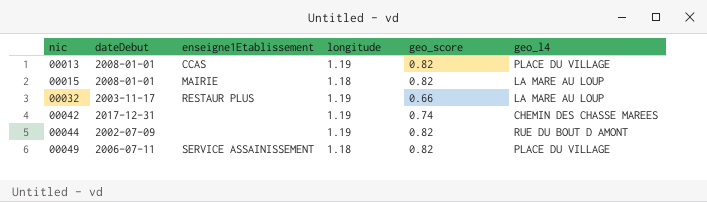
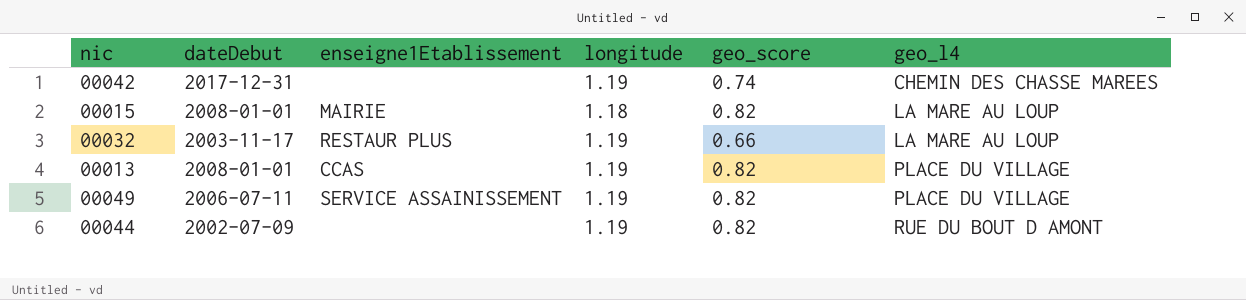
row order: nic ascending -> geo_l4 ascending
00049 | longitude: 1.18 -> 1.19

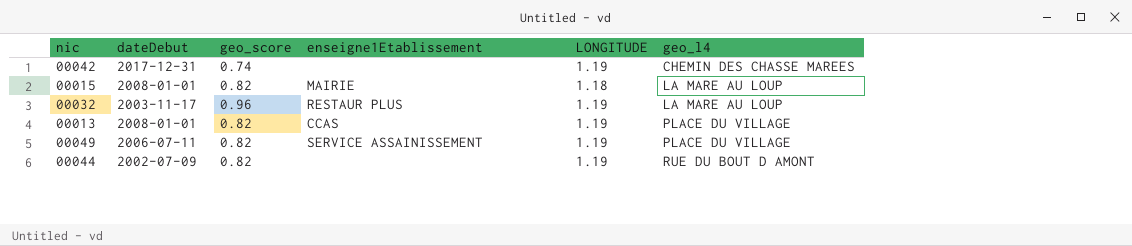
column geo_score | position: 5 -> 3
column name: longitude -> LONGITUDE
00032 | geo_score: 0.66 -> 0.96

